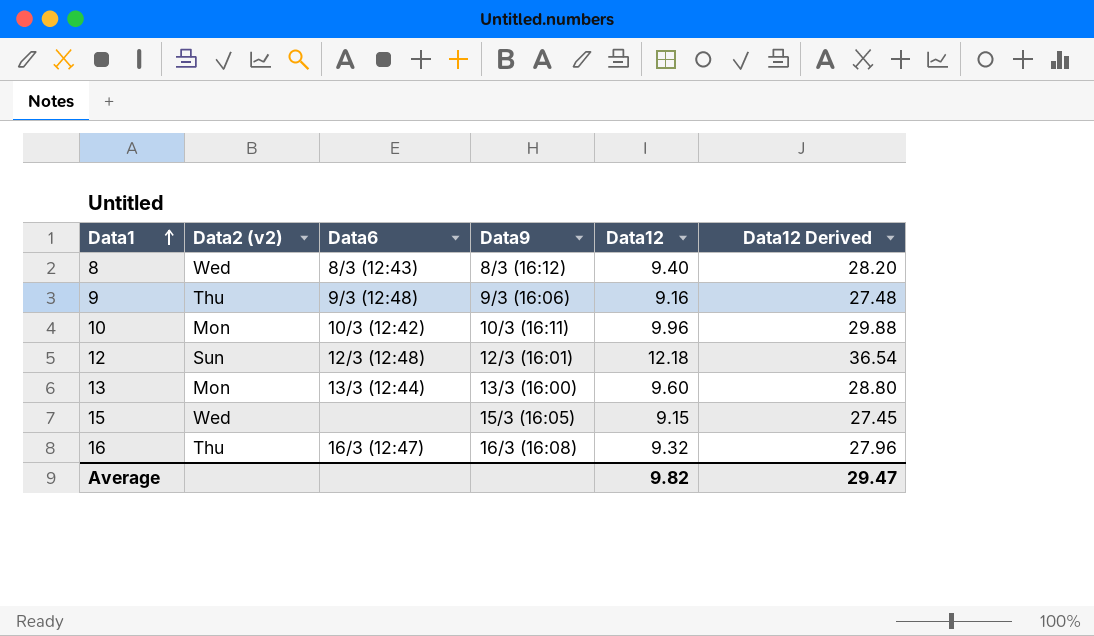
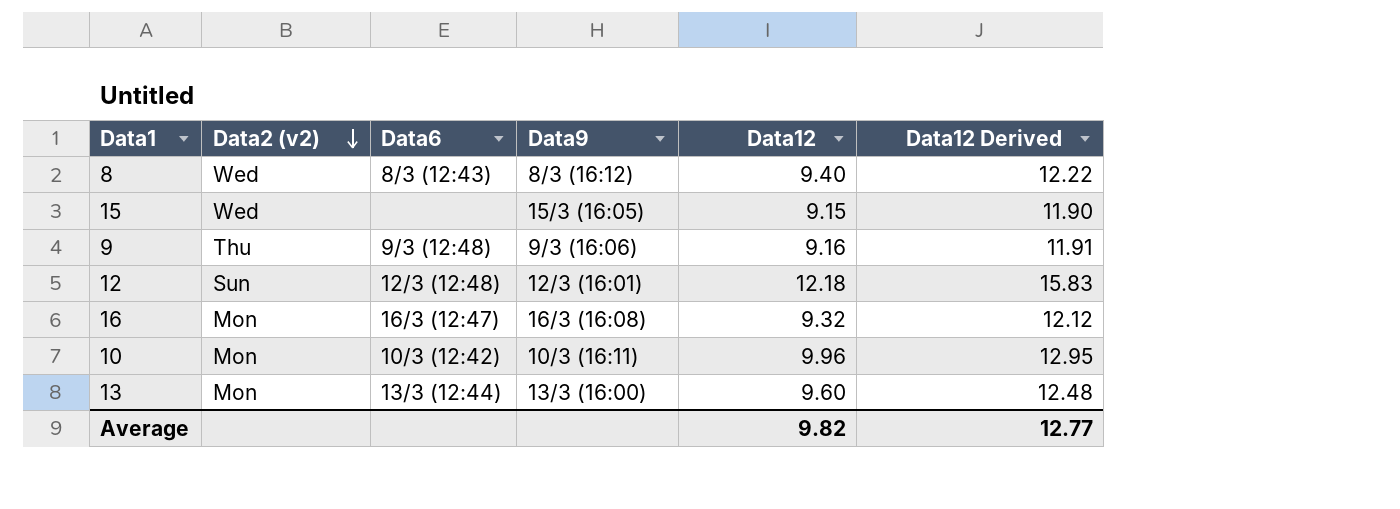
row order: Data1 ascending -> Data2 (v2) descending
column Data12 Derived | formula: [Data12] * 3 -> [Data12] * 1.3
16 | Data2 (v2): Thu -> Mon
Average | Data12 Derived: 29.47 -> 12.77

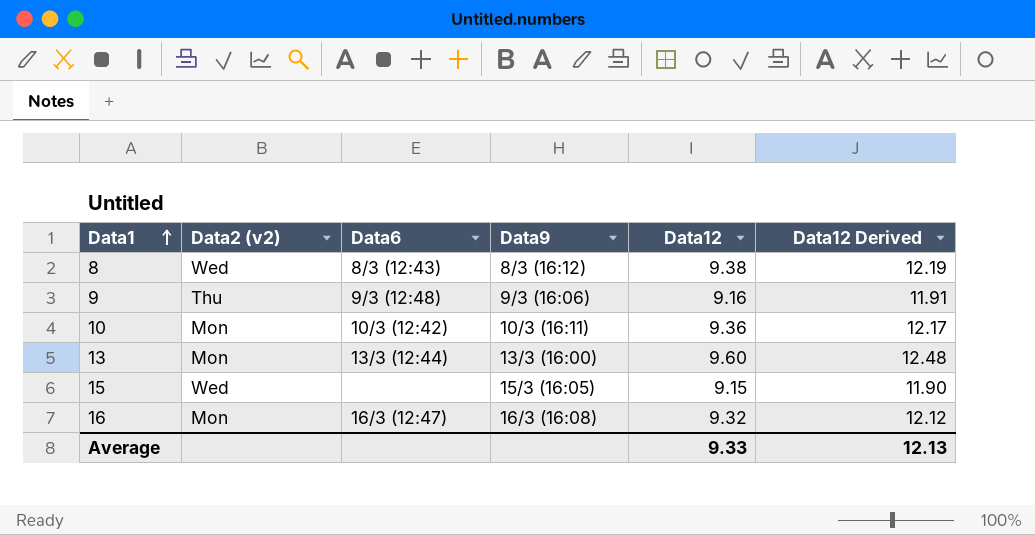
row order: Data2 (v2) descending -> Data1 ascending
row 12: Sun | 12/3 (12:48) | 12/3 (16:01) | 12.18 | 15.83 -> none
8 | Data12: 9.40 -> 9.38
8 | Data12 Derived: 12.22 -> 12.19
10 | Data12: 9.96 -> 9.36
10 | Data12 Derived: 12.95 -> 12.17
Average | Data12: 9.82 -> 9.33
Average | Data12 Derived: 12.77 -> 12.13

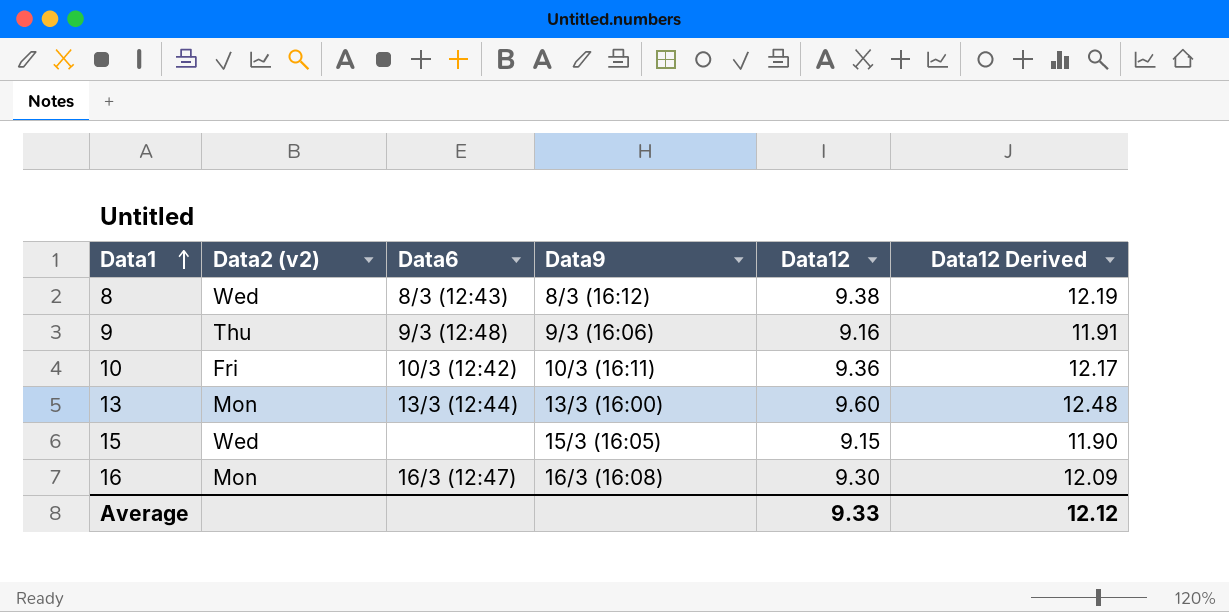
10 | Data2 (v2): Mon -> Fri
16 | Data12: 9.32 -> 9.30
16 | Data12 Derived: 12.12 -> 12.09
Average | Data12 Derived: 12.13 -> 12.12

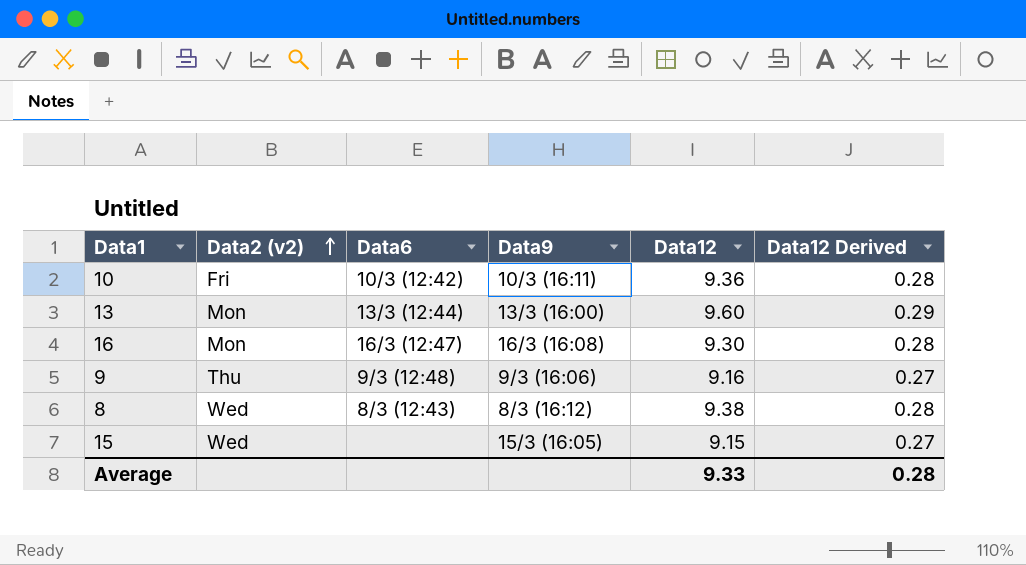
row order: Data1 ascending -> Data2 (v2) ascending
column Data12 Derived | formula: [Data12] * 1.3 -> [Data12] * 0.03
Average | Data12 Derived: 12.12 -> 0.28

